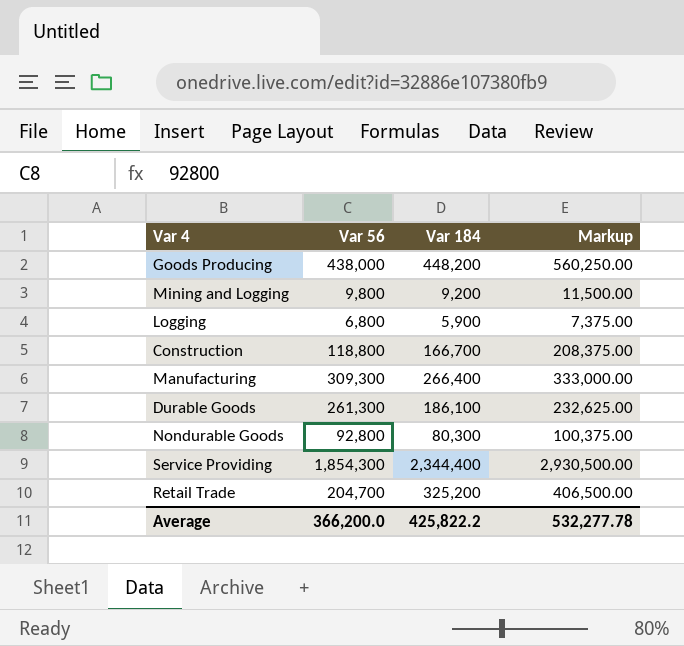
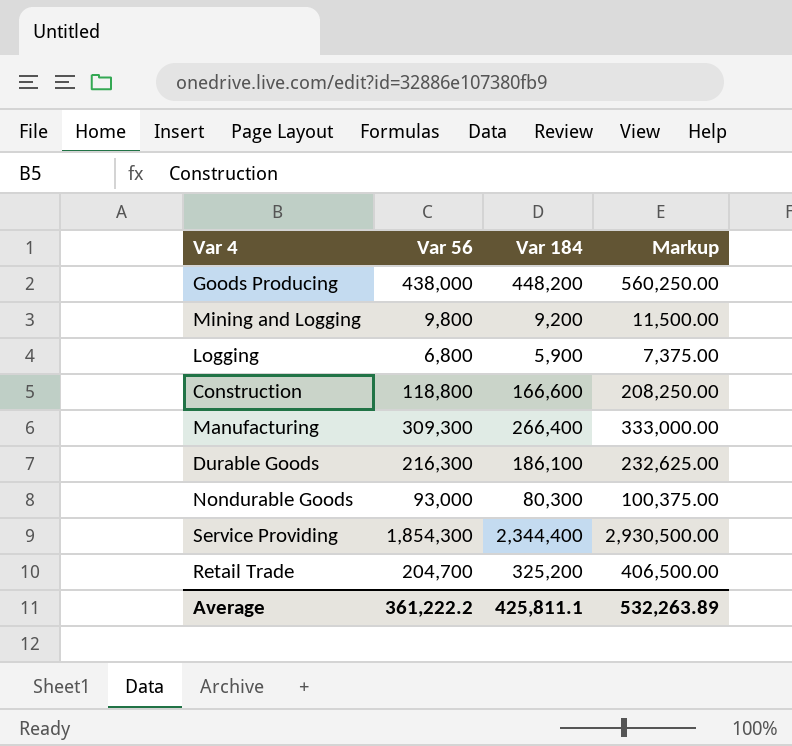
Construction | Var 184: 166,700 -> 166,600
Construction | Markup: 208,375.00 -> 208,250.00
Durable Goods | Var 56: 261,300 -> 216,300
Nondurable Goods | Var 56: 92,800 -> 93,000
Average | Var 56: 366,200.0 -> 361,222.2
Average | Var 184: 425,822.2 -> 425,811.1
Average | Markup: 532,277.78 -> 532,263.89

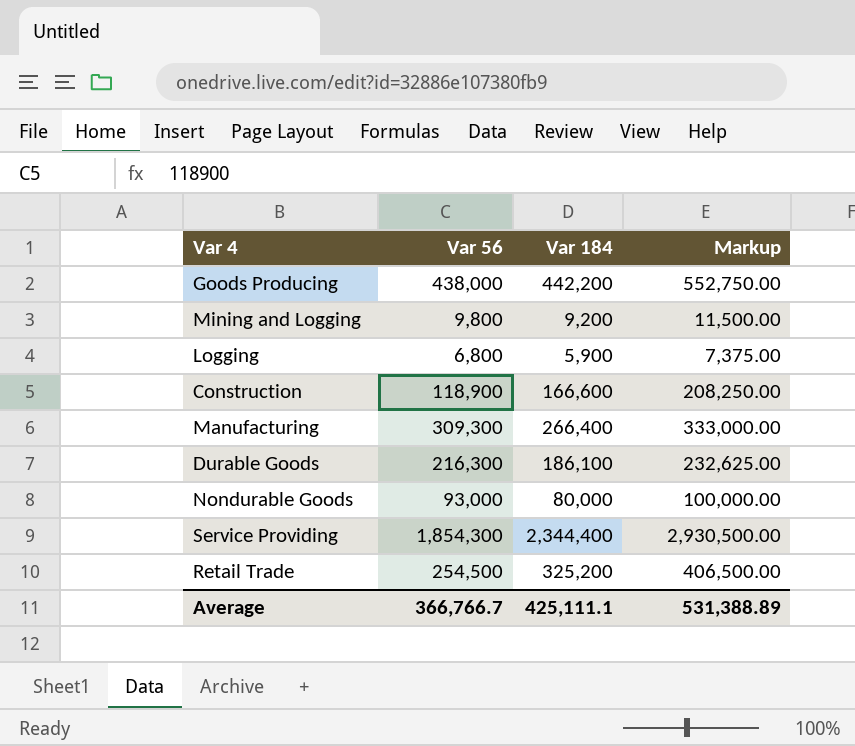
Goods Producing | Var 184: 448,200 -> 442,200
Goods Producing | Markup: 560,250.00 -> 552,750.00
Construction | Var 56: 118,800 -> 118,900
Nondurable Goods | Var 184: 80,300 -> 80,000
Nondurable Goods | Markup: 100,375.00 -> 100,000.00
Retail Trade | Var 56: 204,700 -> 254,500
Average | Var 56: 361,222.2 -> 366,766.7
Average | Var 184: 425,811.1 -> 425,111.1
Average | Markup: 532,263.89 -> 531,388.89

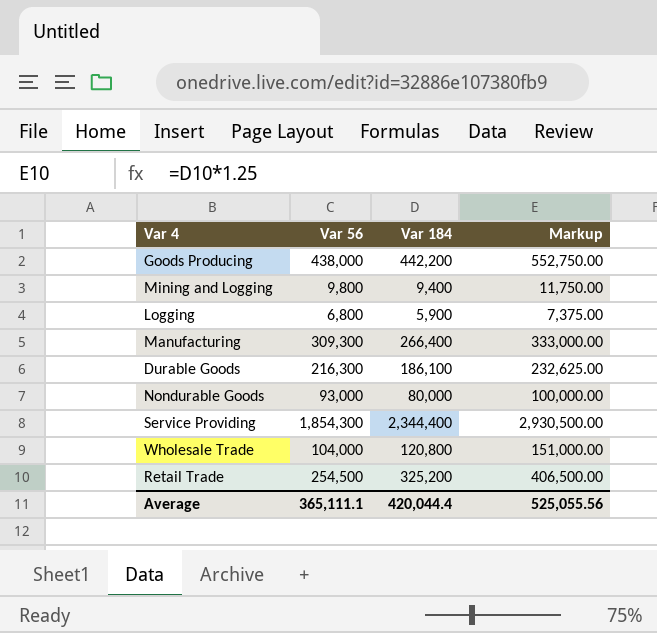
row Construction: 118,900 | 166,600 | 208,250.00 -> none
Mining and Logging | Var 184: 9,200 -> 9,400
Mining and Logging | Markup: 11,500.00 -> 11,750.00
row Wholesale Trade: none -> 104,000 | 120,800 | 151,000.00
Average | Var 56: 366,766.7 -> 365,111.1
Average | Var 184: 425,111.1 -> 420,044.4
Average | Markup: 531,388.89 -> 525,055.56

